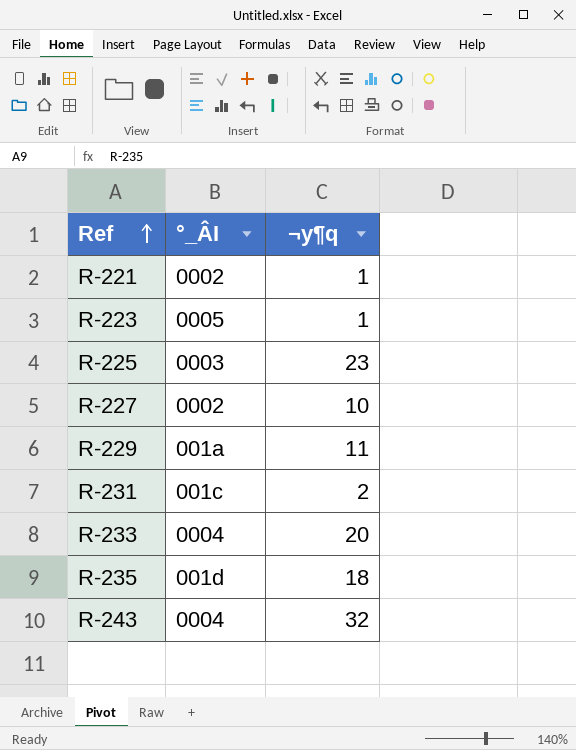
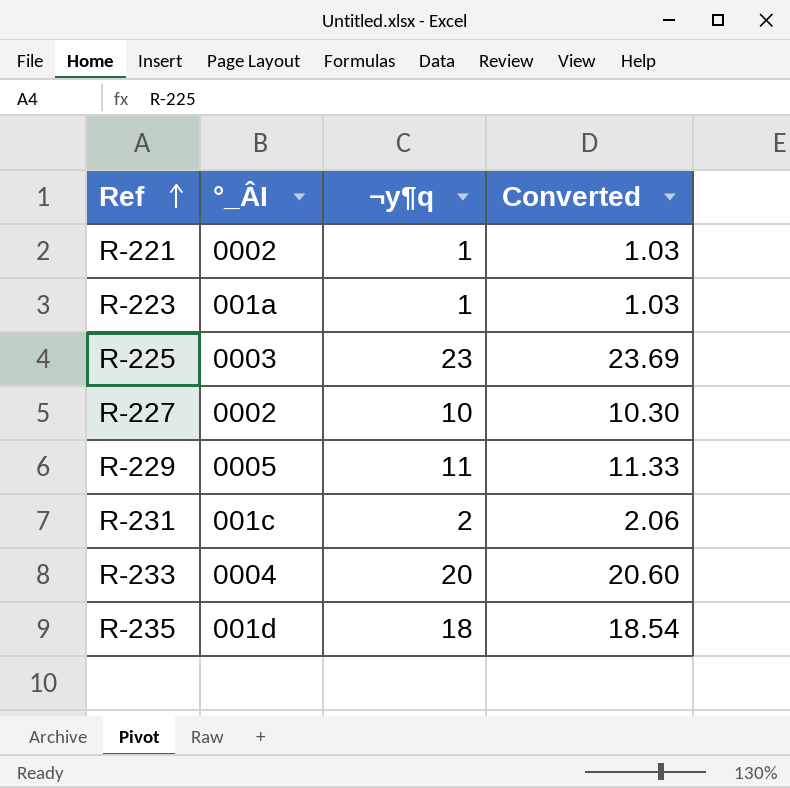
column Converted | formula: none -> [¬y¶q] * 1.03
row R-243: 0004 | 32 -> none
R-223 | °_ÂI: 0005 -> 001a
R-229 | °_ÂI: 001a -> 0005

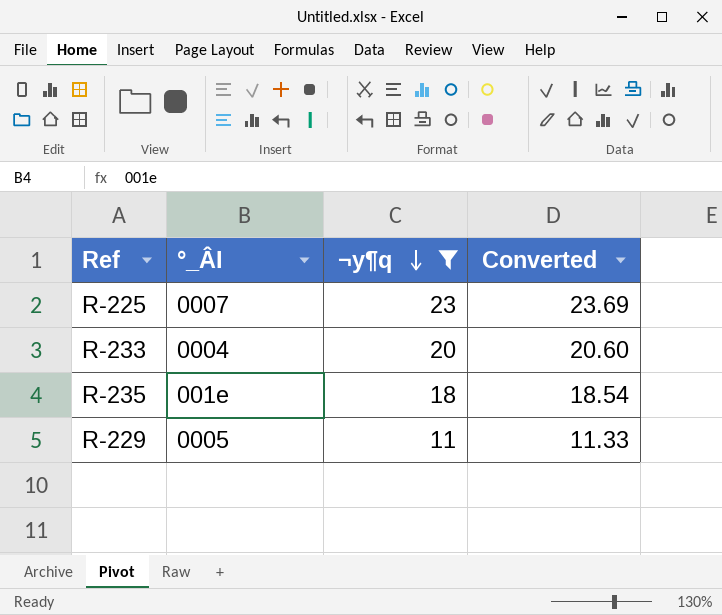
filter: none -> ¬y¶q >= 11
row order: Ref ascending -> ¬y¶q descending
R-225 | °_ÂI: 0003 -> 0007
R-235 | °_ÂI: 001d -> 001e

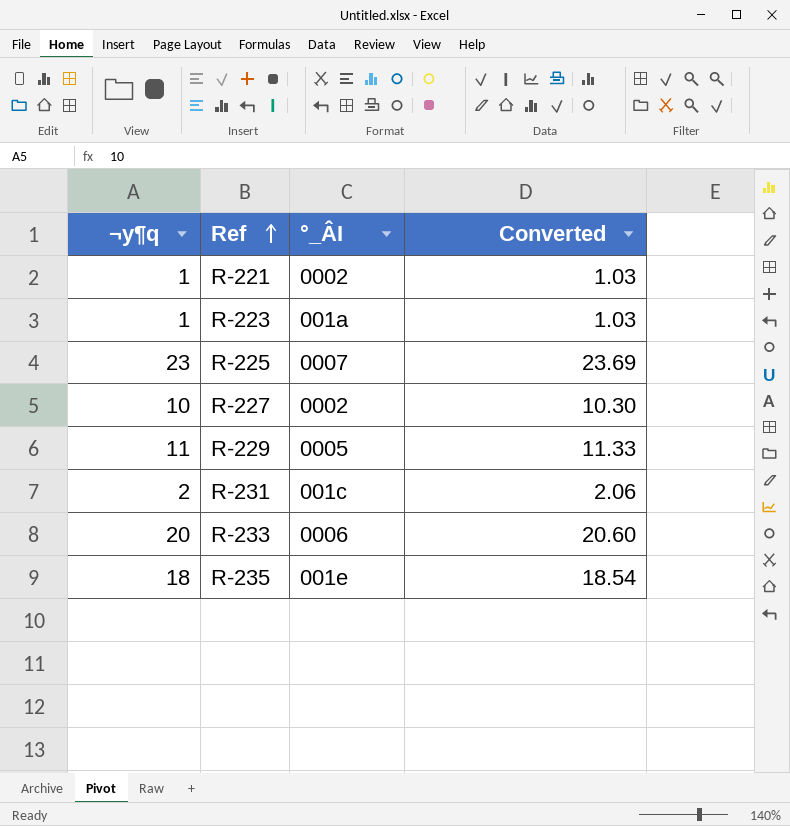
filter: ¬y¶q >= 11 -> none
row order: ¬y¶q descending -> Ref ascending
column ¬y¶q | position: 3 -> 1
R-233 | °_ÂI: 0004 -> 0006

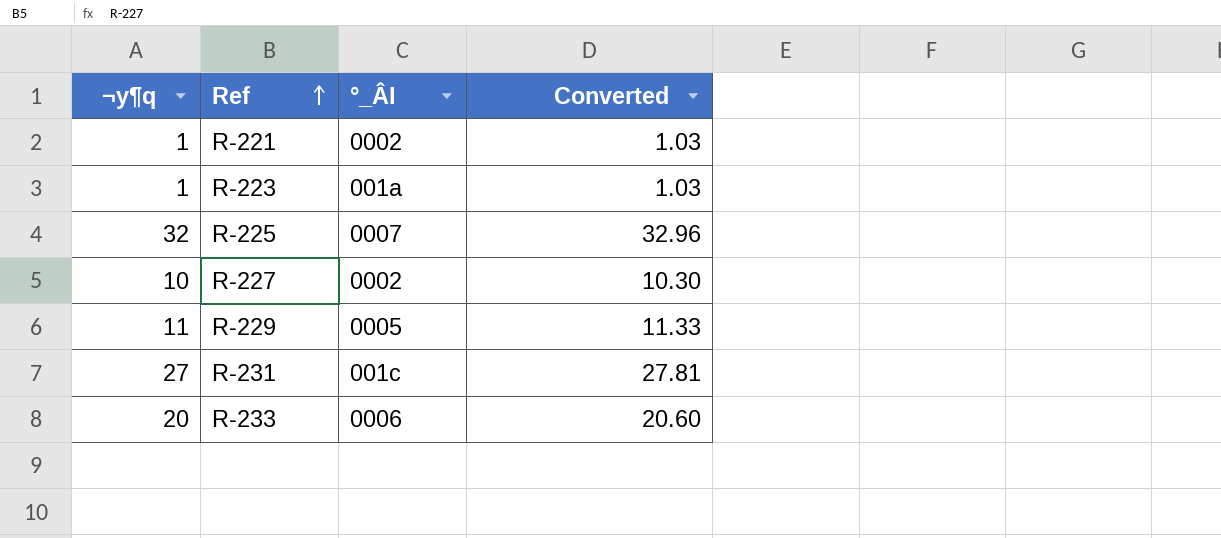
row R-235: 18 | 001e | 18.54 -> none
R-225 | ¬y¶q: 23 -> 32
R-225 | Converted: 23.69 -> 32.96
R-231 | ¬y¶q: 2 -> 27
R-231 | Converted: 2.06 -> 27.81

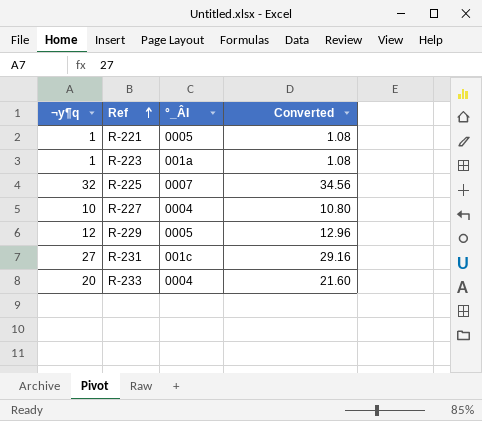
column Converted | formula: [¬y¶q] * 1.03 -> [¬y¶q] * 1.08
R-221 | °_ÂI: 0002 -> 0005
R-227 | °_ÂI: 0002 -> 0004
R-229 | ¬y¶q: 11 -> 12
R-233 | °_ÂI: 0006 -> 0004

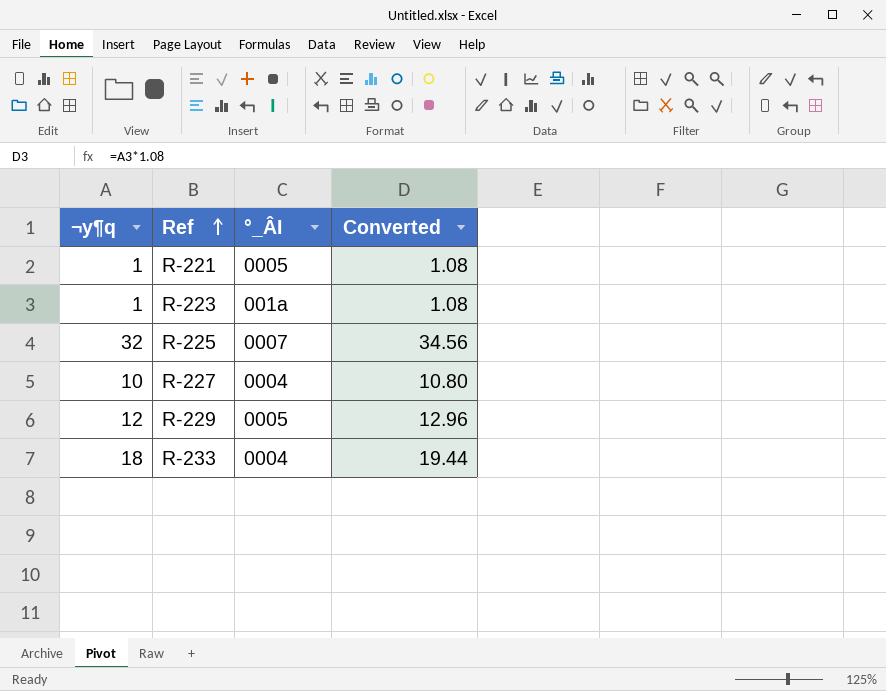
row R-231: 27 | 001c | 29.16 -> none
R-233 | ¬y¶q: 20 -> 18
R-233 | Converted: 21.60 -> 19.44

